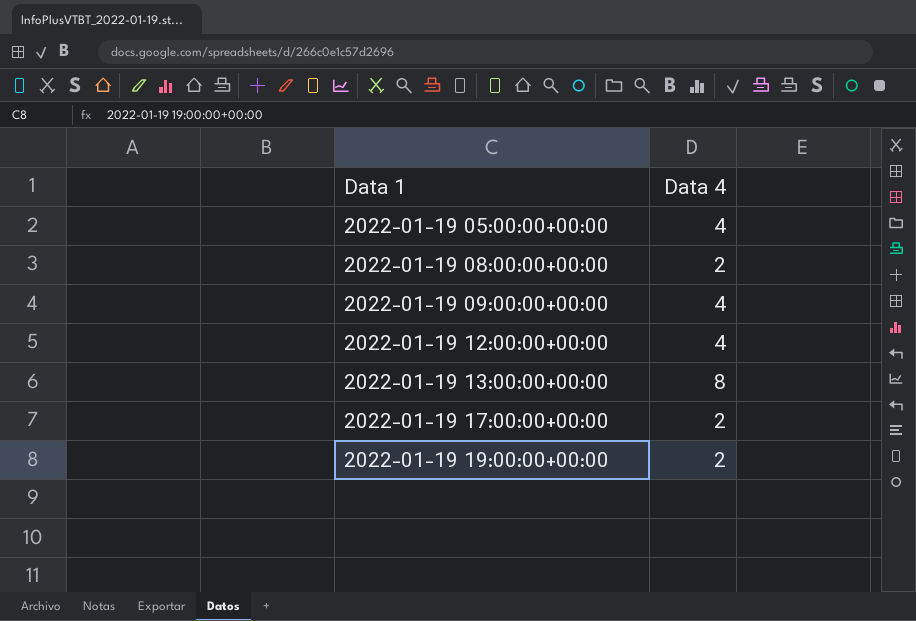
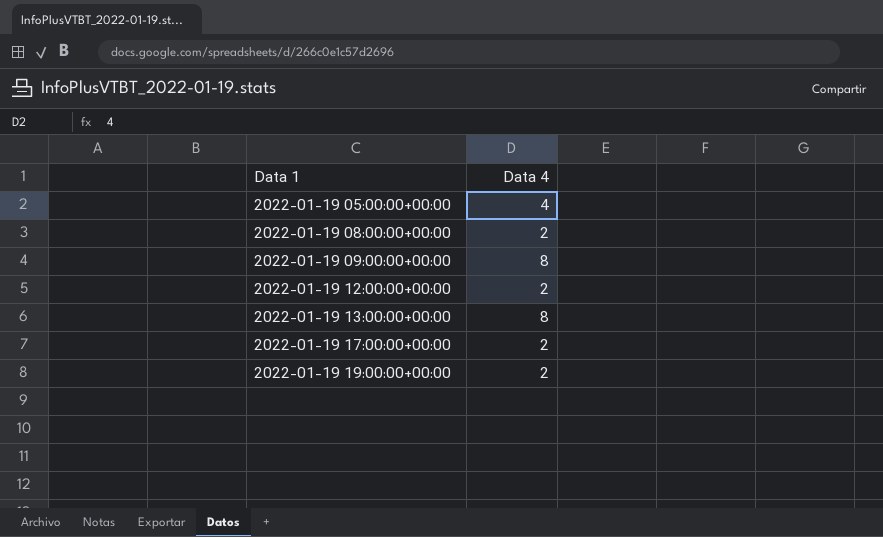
2022-01-19 09:00:00+00:00 | Data 4: 4 -> 8
2022-01-19 12:00:00+00:00 | Data 4: 4 -> 2

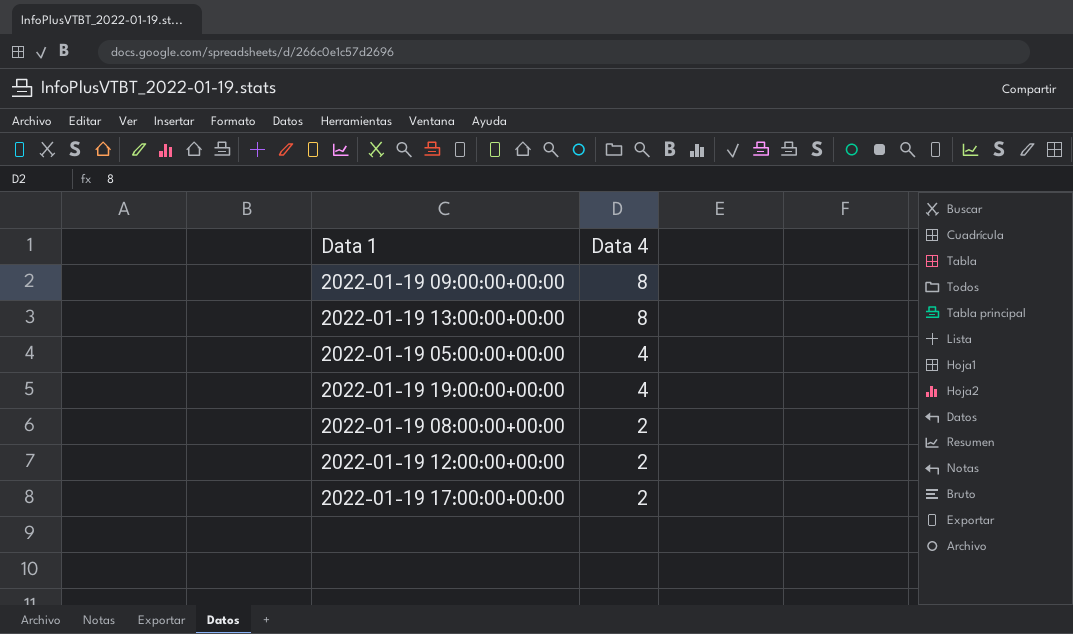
row order: Data 1 ascending -> Data 4 descending
2022-01-19 19:00:00+00:00 | Data 4: 2 -> 4

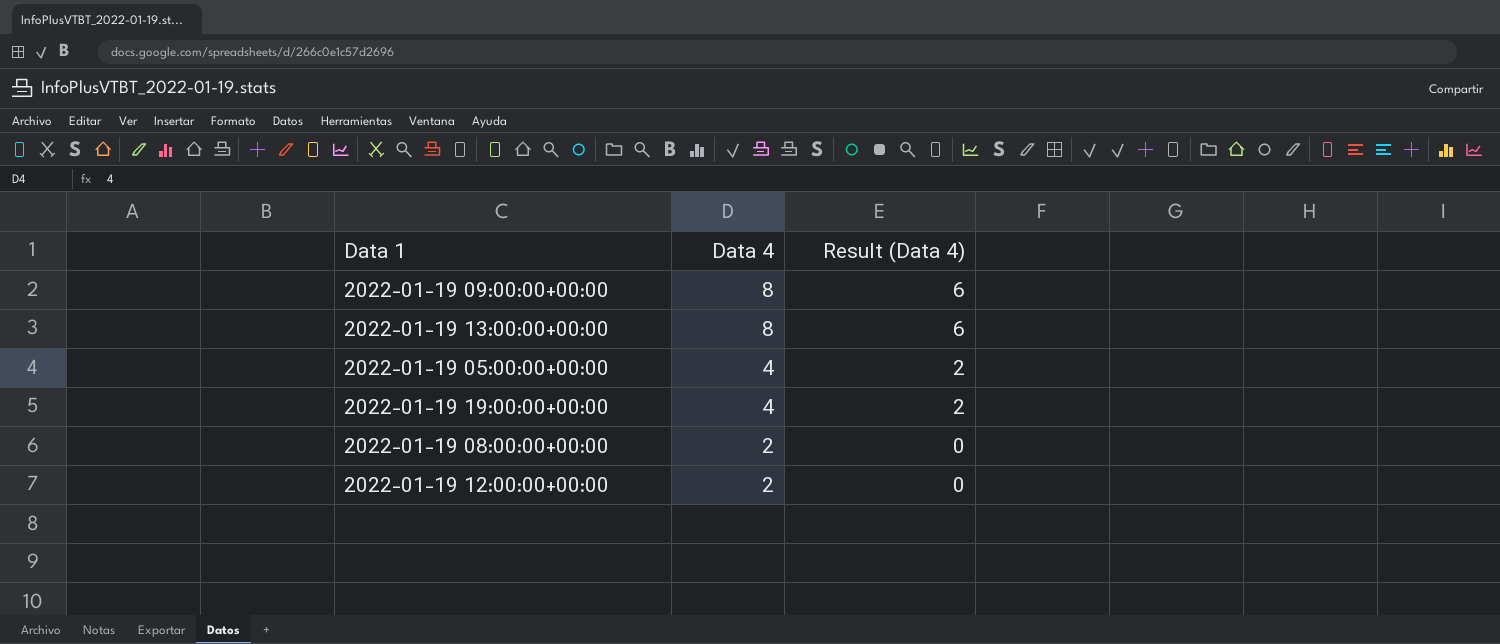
column Result (Data 4) | formula: none -> [Data 4] - 2
row 2022-01-19 17:00:00+00:00: 2 -> none

